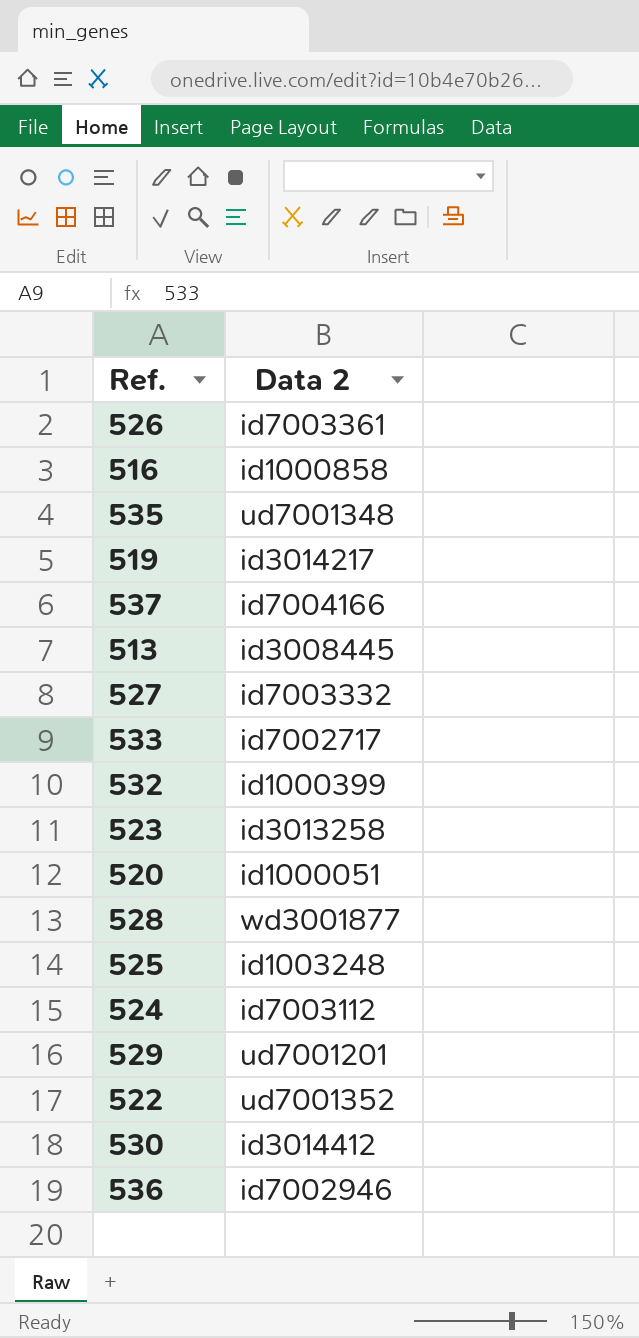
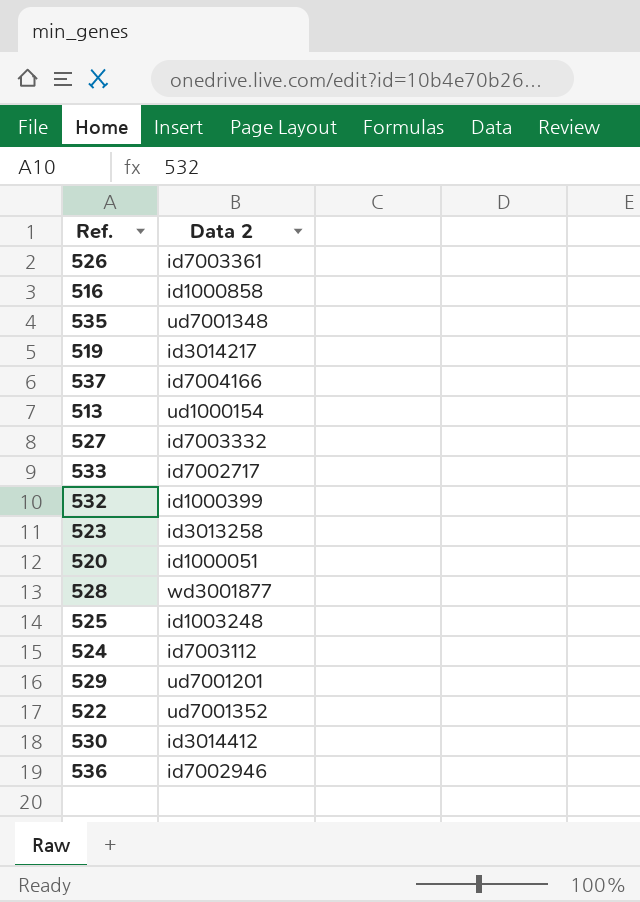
513 | Data 2: id3008445 -> ud1000154

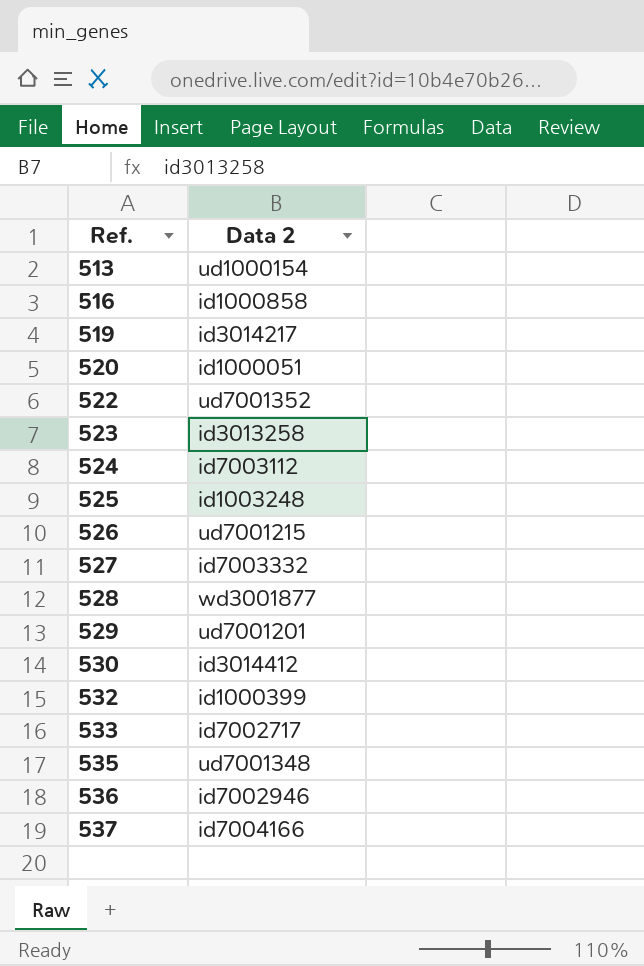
row order: none -> Ref. ascending
526 | Data 2: id7003361 -> ud7001215

